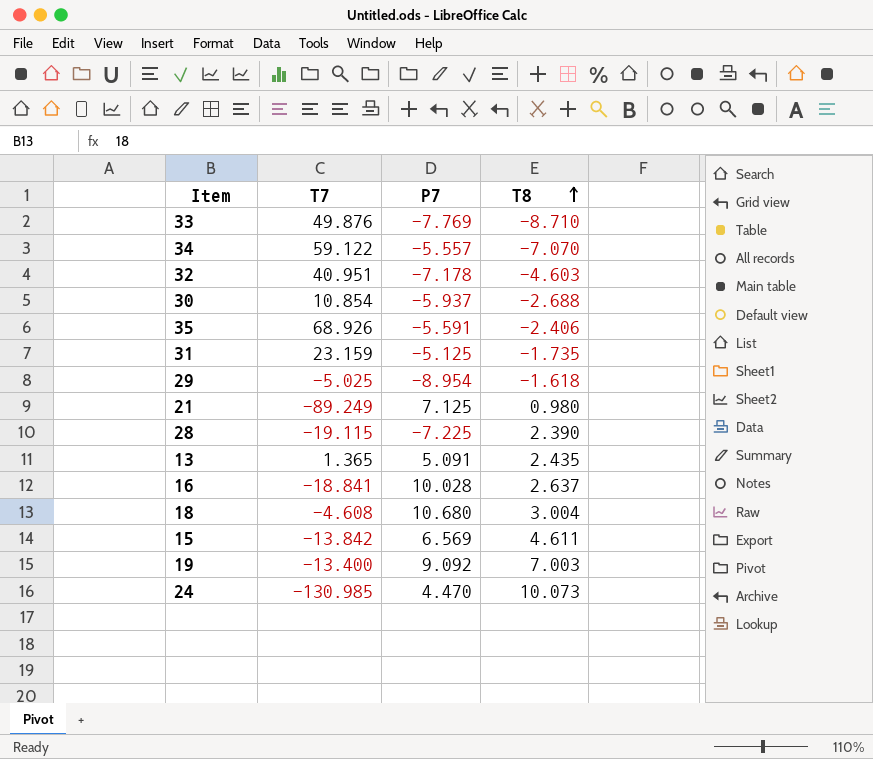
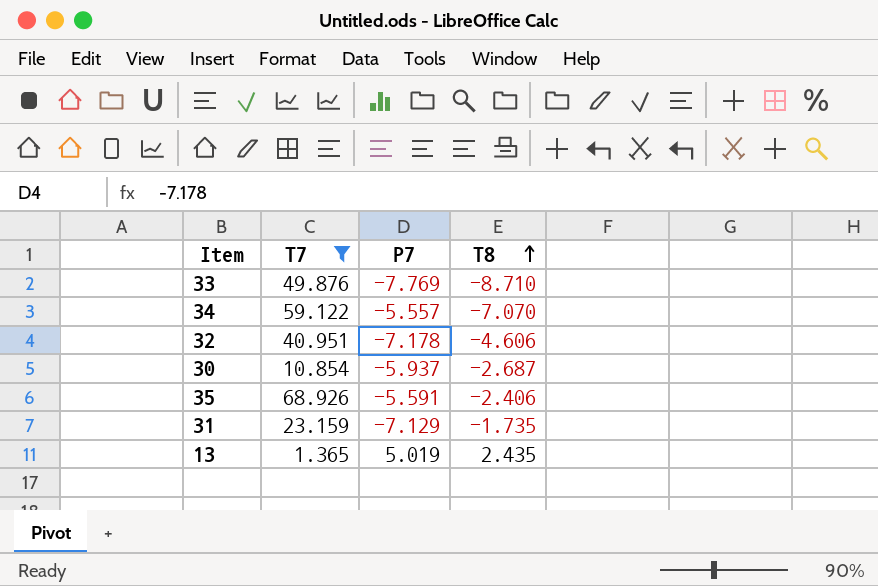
filter: none -> T7 >= 1.365
32 | T8: -4.603 -> -4.606
30 | T8: -2.688 -> -2.687
31 | P7: -5.125 -> -7.129
13 | P7: 5.091 -> 5.019

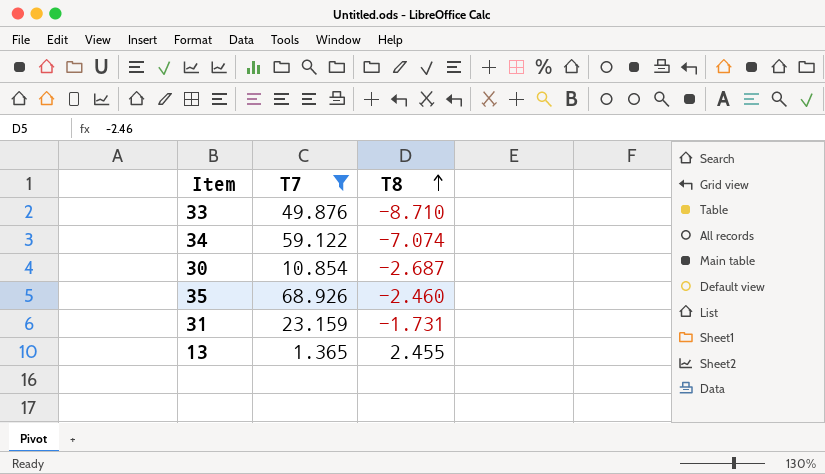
column P7 | position: 3 -> none
row 32: 40.951 | -7.178 | -4.606 -> none
34 | T8: -7.070 -> -7.074
35 | T8: -2.406 -> -2.460
31 | T8: -1.735 -> -1.731
13 | T8: 2.435 -> 2.455

